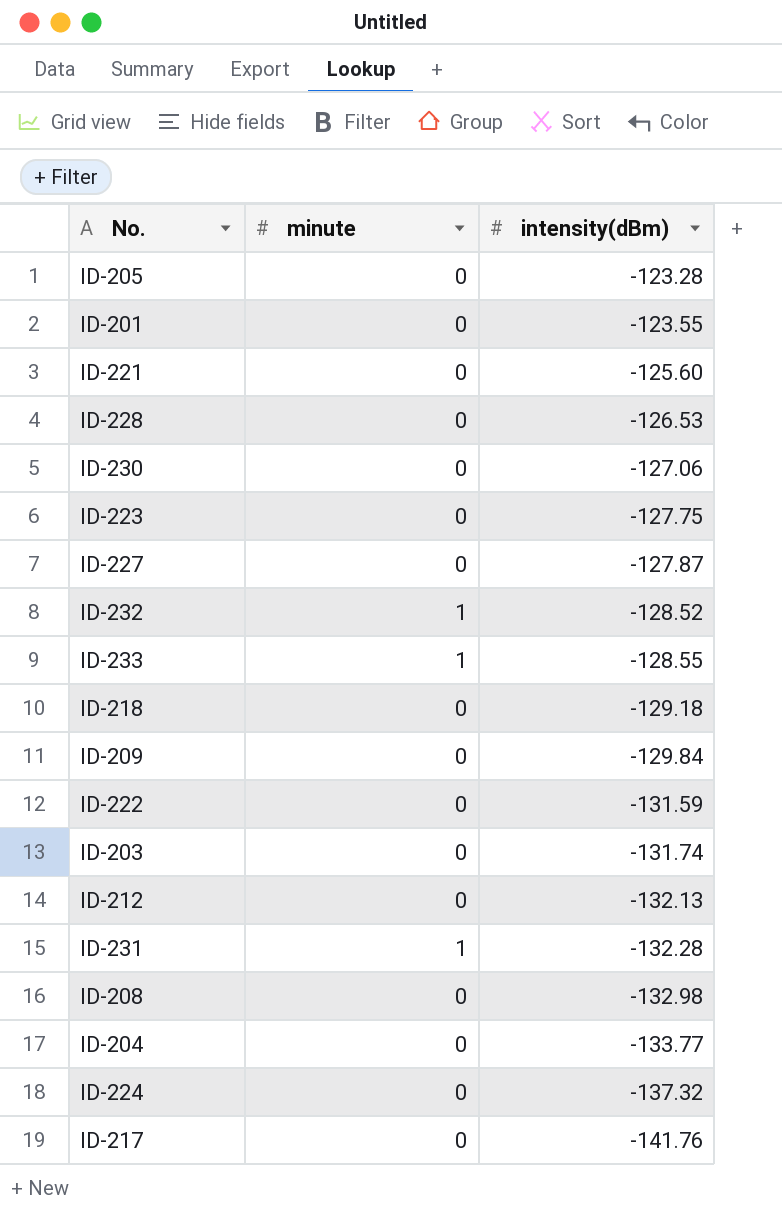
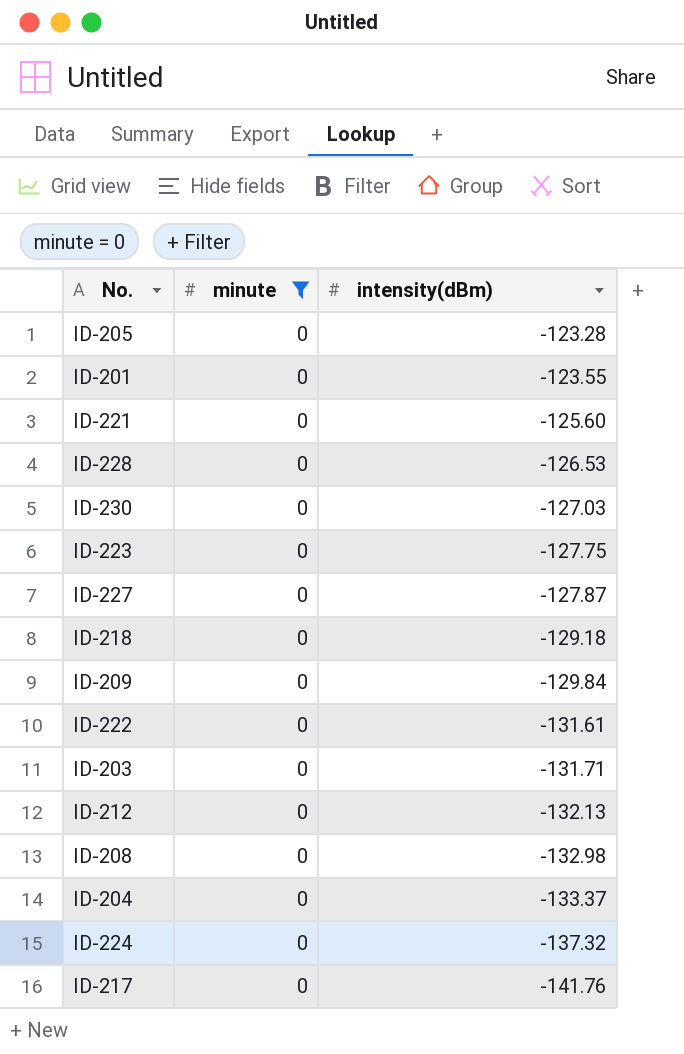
filter: none -> minute = 0
ID-230 | intensity(dBm): -127.06 -> -127.03
ID-222 | intensity(dBm): -131.59 -> -131.61
ID-203 | intensity(dBm): -131.74 -> -131.71
ID-204 | intensity(dBm): -133.77 -> -133.37

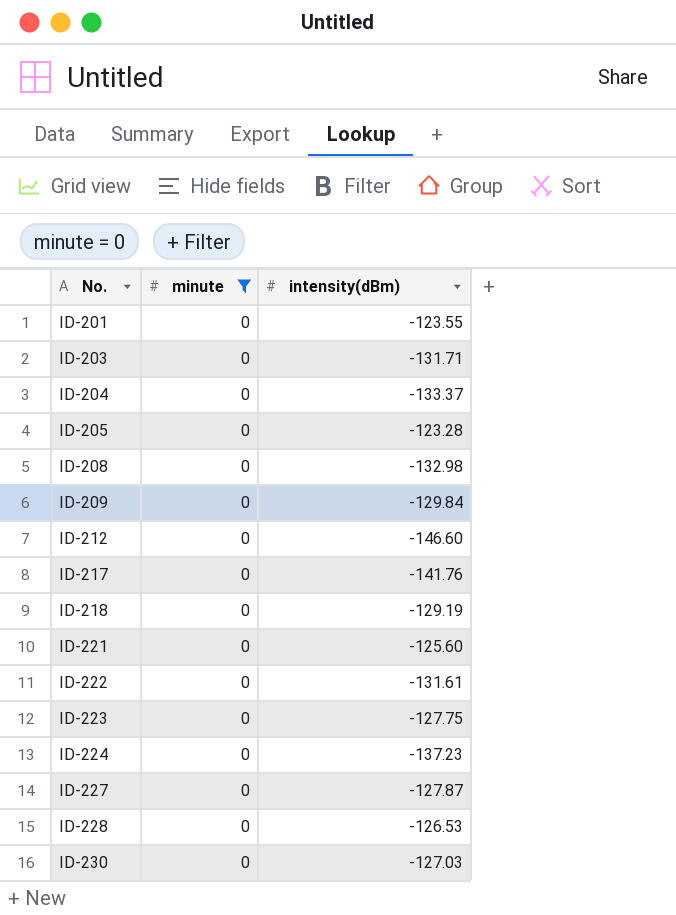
row order: intensity(dBm) descending -> No. ascending
ID-212 | intensity(dBm): -132.13 -> -146.60
ID-218 | intensity(dBm): -129.18 -> -129.19
ID-224 | intensity(dBm): -137.32 -> -137.23

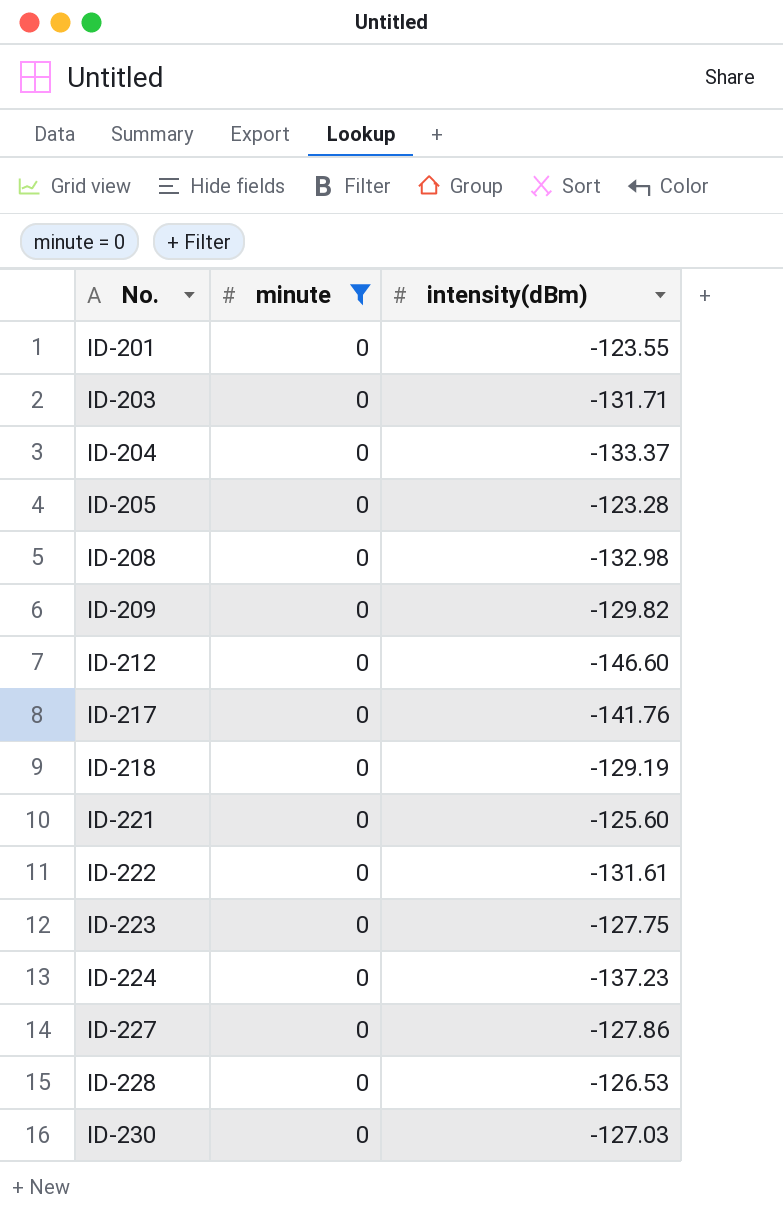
ID-209 | intensity(dBm): -129.84 -> -129.82
ID-227 | intensity(dBm): -127.87 -> -127.86

